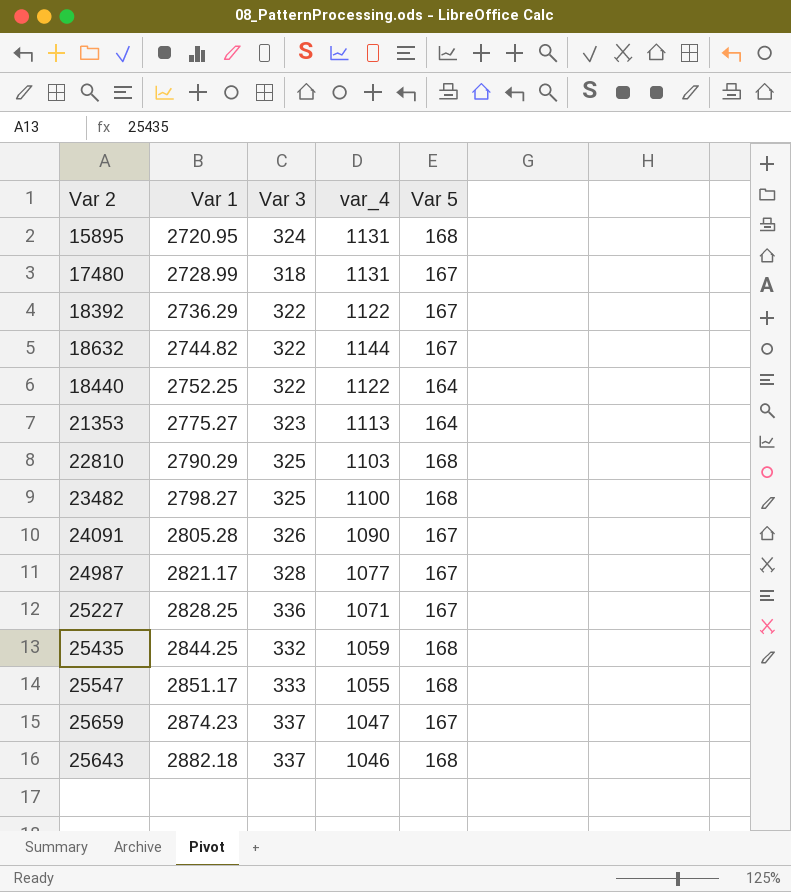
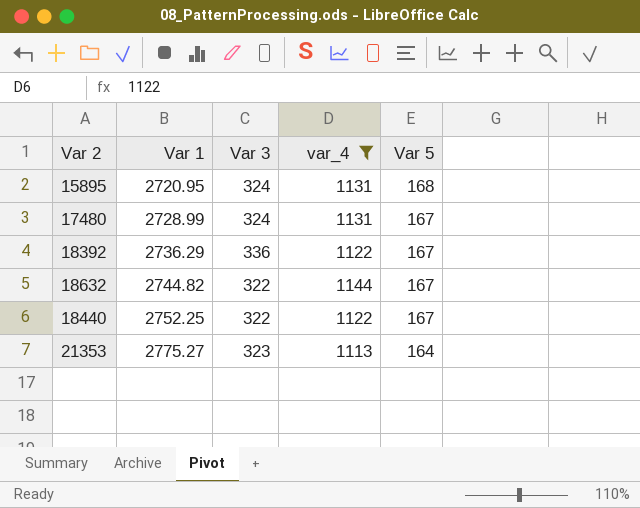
filter: none -> var_4 >= 1113
17480 | Var 3: 318 -> 324
18392 | Var 3: 322 -> 336
18440 | Var 5: 164 -> 167

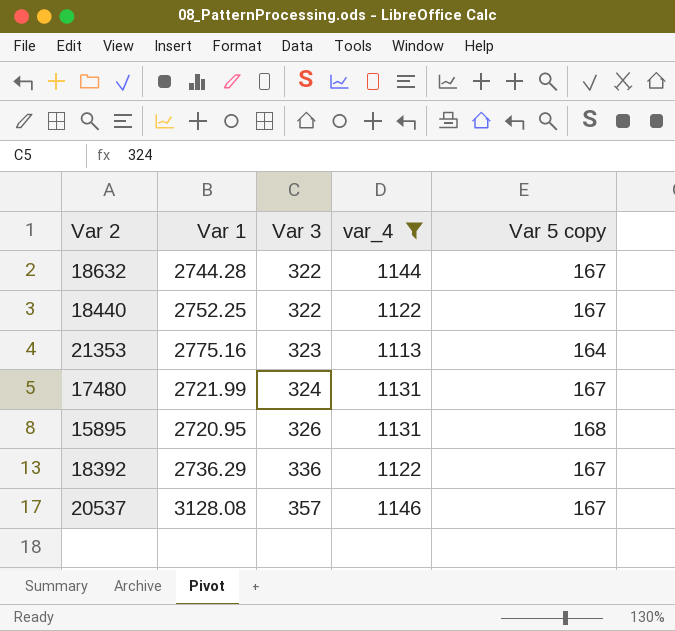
row order: Var 1 ascending -> Var 3 ascending
column name: Var 5 -> Var 5 copy
18632 | Var 1: 2744.82 -> 2744.28
21353 | Var 1: 2775.27 -> 2775.16
17480 | Var 1: 2728.99 -> 2721.99
15895 | Var 3: 324 -> 326
row 20537: none -> 3128.08 | 357 | 1146 | 167

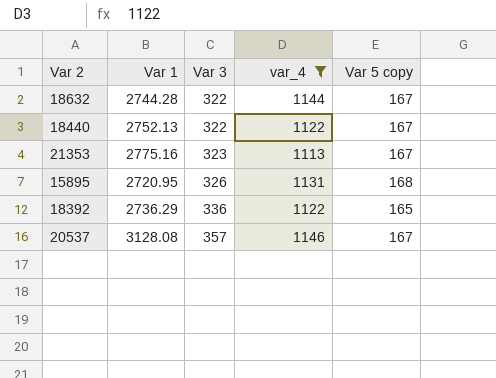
row 17480: 2721.99 | 324 | 1131 | 167 -> none
18440 | Var 1: 2752.25 -> 2752.13
21353 | Var 5 copy: 164 -> 167
18392 | Var 5 copy: 167 -> 165

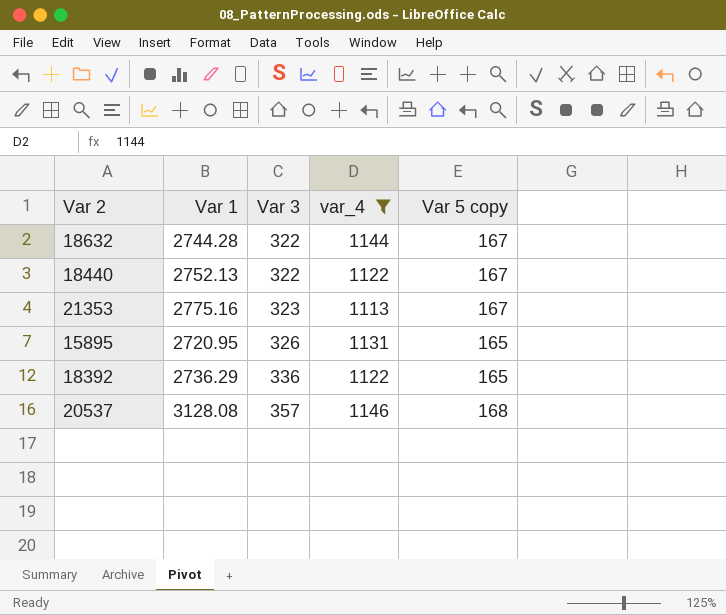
15895 | Var 5 copy: 168 -> 165
20537 | Var 5 copy: 167 -> 168

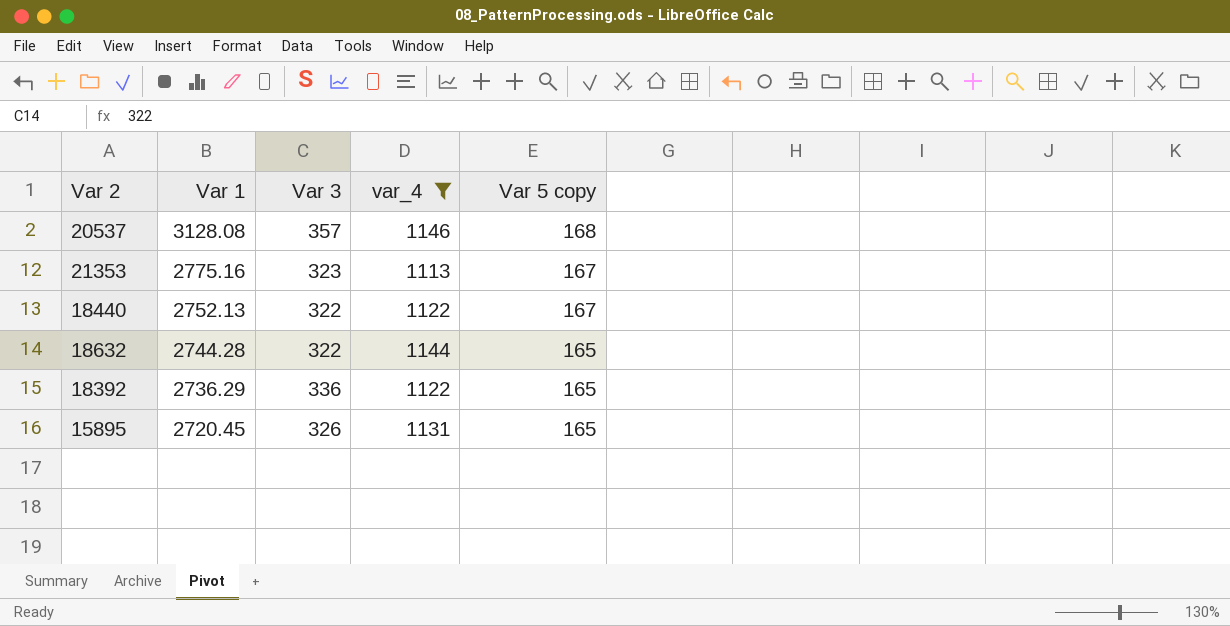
row order: Var 3 ascending -> Var 1 descending
18632 | Var 5 copy: 167 -> 165
15895 | Var 1: 2720.95 -> 2720.45

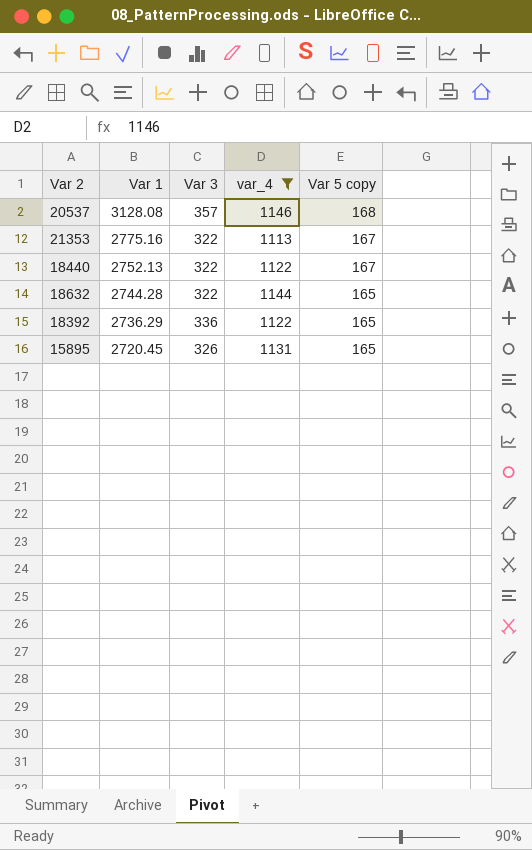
21353 | Var 3: 323 -> 322

